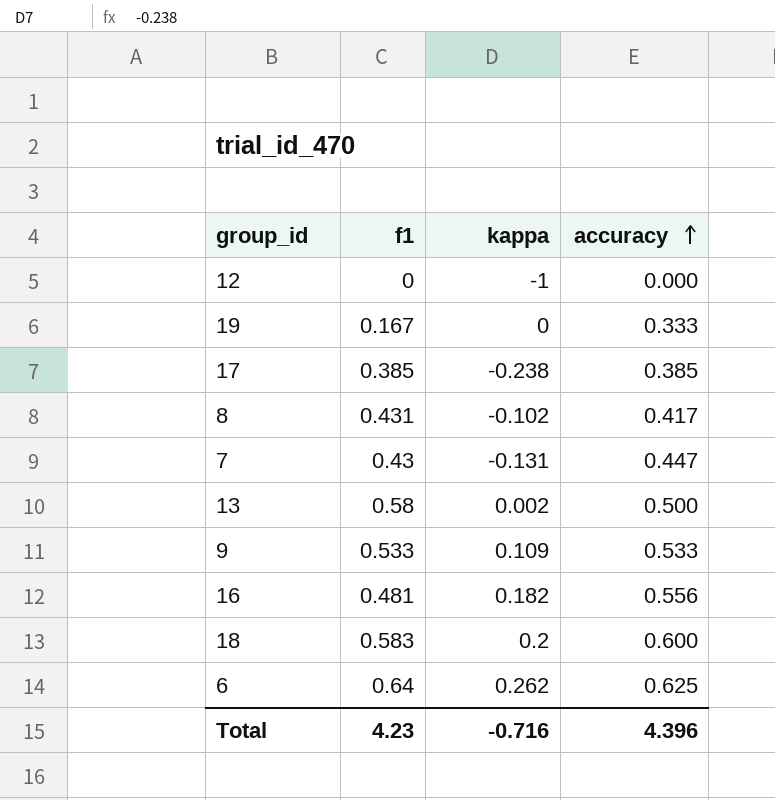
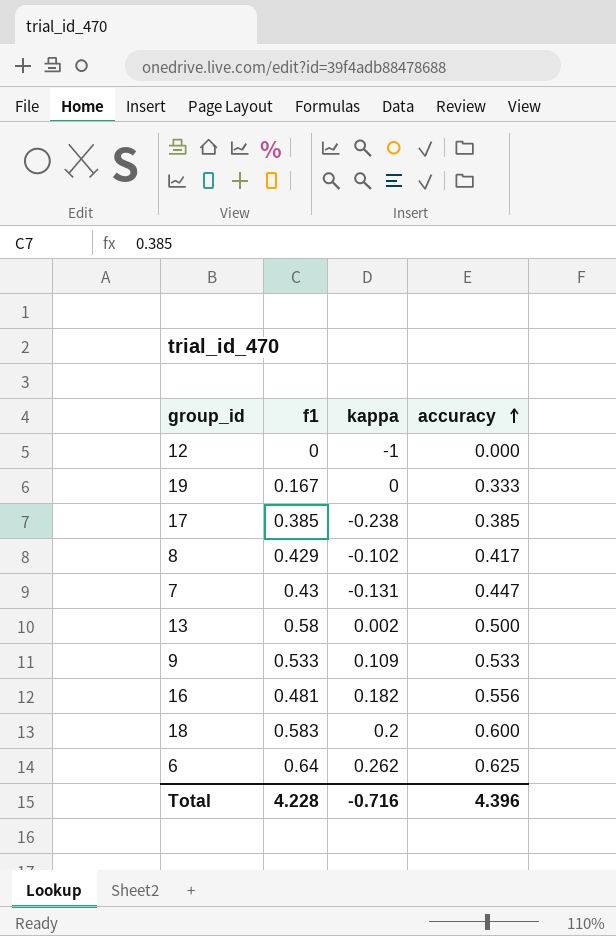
8 | f1: 0.431 -> 0.429
Total | f1: 4.23 -> 4.228

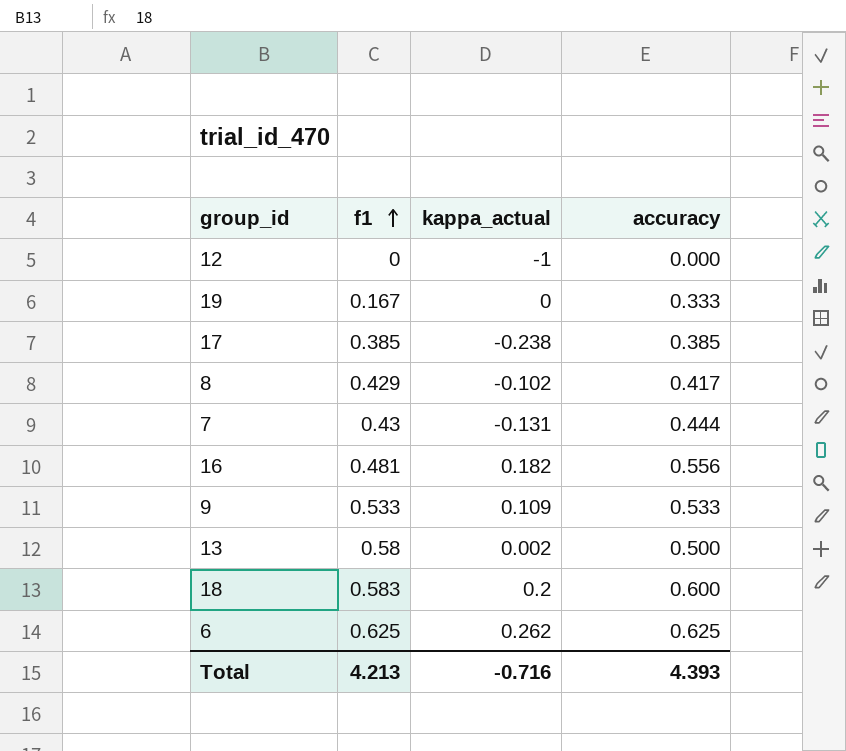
row order: accuracy ascending -> f1 ascending
column name: kappa -> kappa_actual
7 | accuracy: 0.447 -> 0.444
6 | f1: 0.64 -> 0.625
Total | f1: 4.228 -> 4.213
Total | accuracy: 4.396 -> 4.393

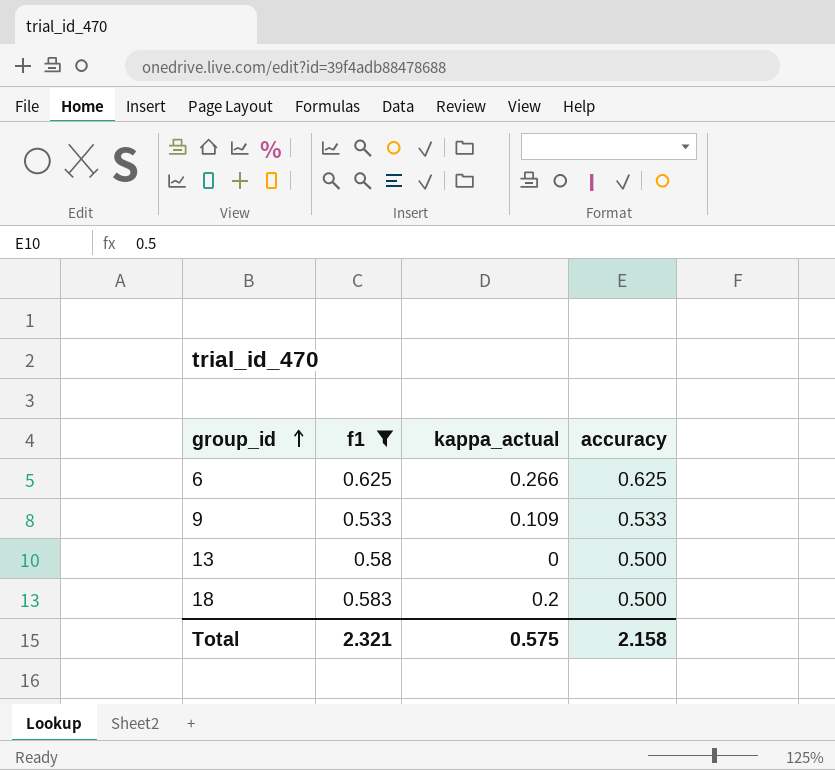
filter: none -> f1 >= 0.533
row order: f1 ascending -> group_id ascending
6 | kappa_actual: 0.262 -> 0.266
13 | kappa_actual: 0.002 -> 0
18 | accuracy: 0.600 -> 0.500
Total | f1: 4.213 -> 2.321
Total | kappa_actual: -0.716 -> 0.575
Total | accuracy: 4.393 -> 2.158

